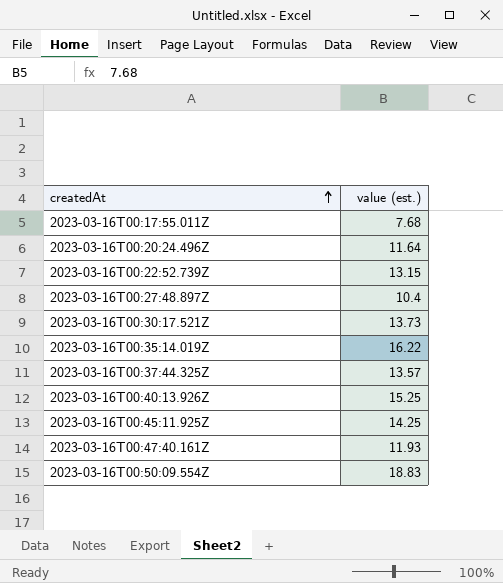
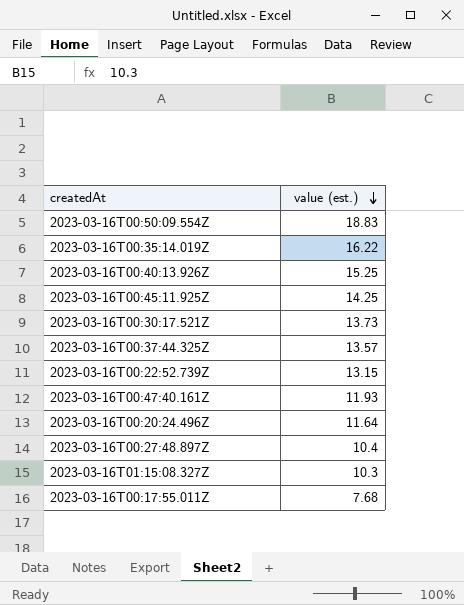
row order: createdAt ascending -> value (est.) descending
row 2023-03-16T01:15:08.327Z: none -> 10.3

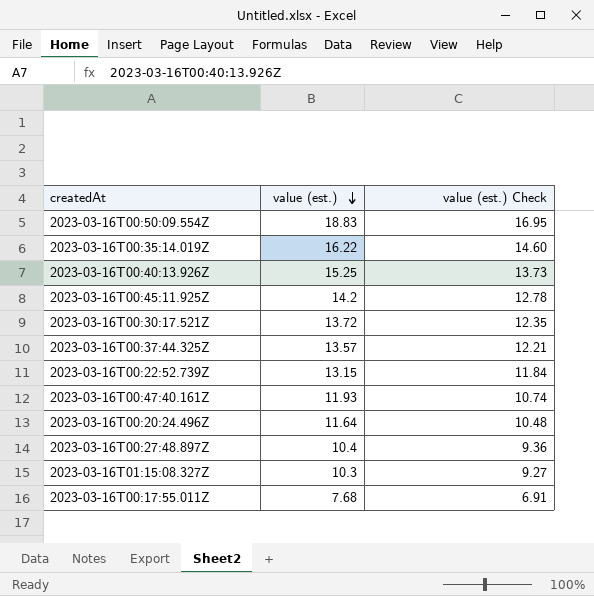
column value (est.) Check | formula: none -> [value (est.)] * 0.9
2023-03-16T00:45:11.925Z | value (est.): 14.25 -> 14.2
2023-03-16T00:30:17.521Z | value (est.): 13.73 -> 13.72

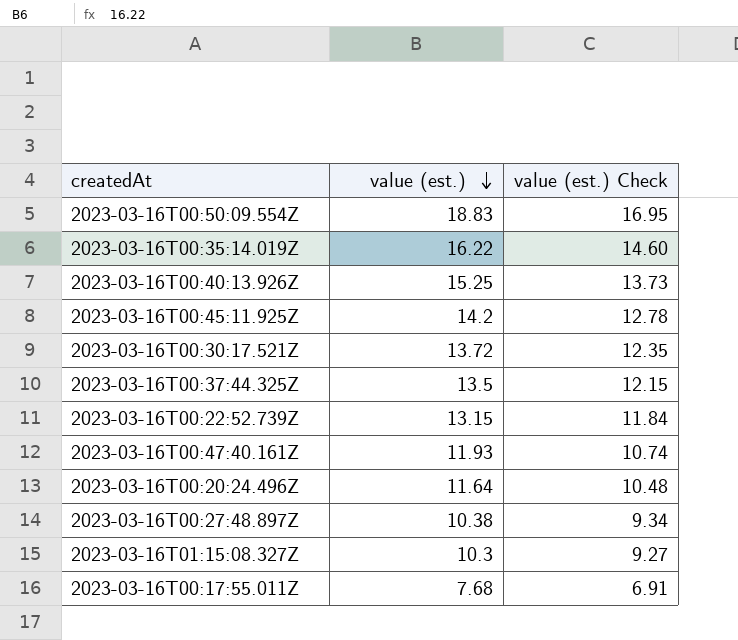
2023-03-16T00:37:44.325Z | value (est.): 13.57 -> 13.5
2023-03-16T00:37:44.325Z | value (est.) Check: 12.21 -> 12.15
2023-03-16T00:27:48.897Z | value (est.): 10.4 -> 10.38
2023-03-16T00:27:48.897Z | value (est.) Check: 9.36 -> 9.34

